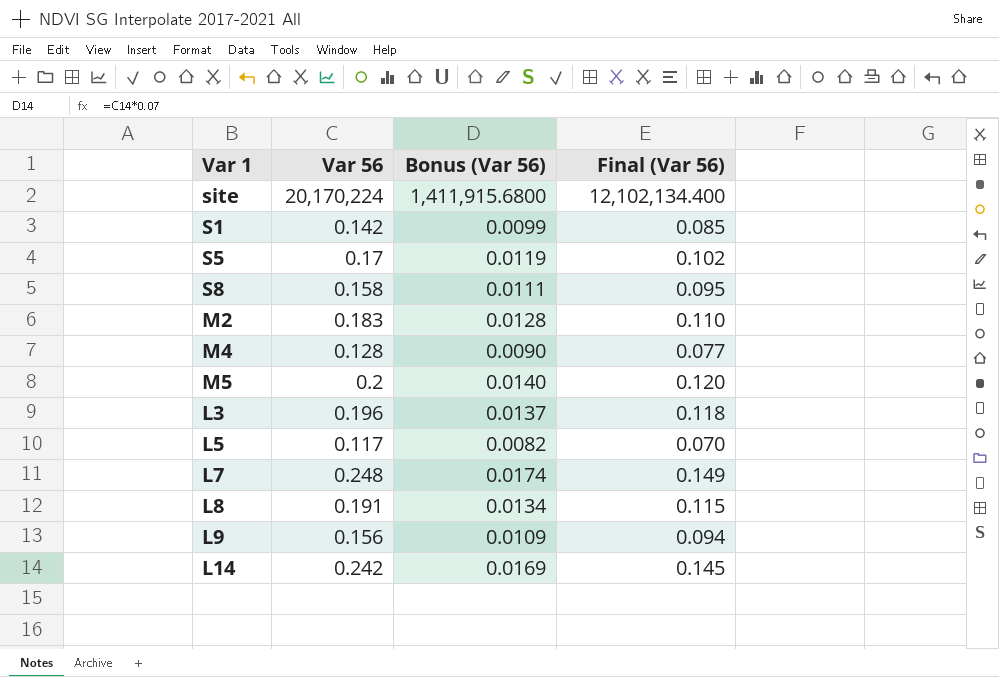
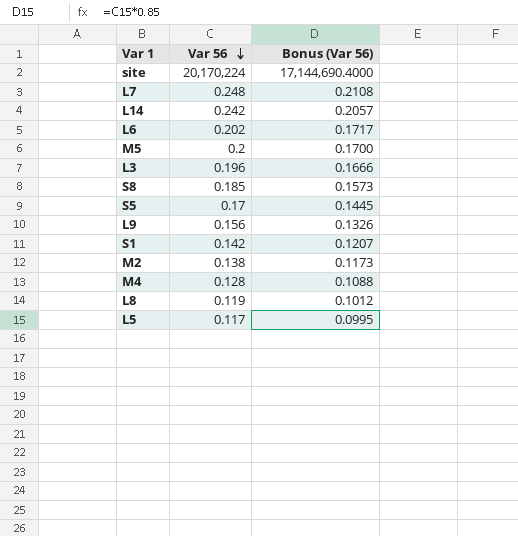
row order: none -> Var 56 descending
column Final (Var 56) | formula: [Var 56] * 0.6 -> none
column Bonus (Var 56) | formula: [Var 56] * 0.07 -> [Var 56] * 0.85
row L6: none -> 0.202 | 0.1717
S8 | Var 56: 0.158 -> 0.185
M2 | Var 56: 0.183 -> 0.138
L8 | Var 56: 0.191 -> 0.119

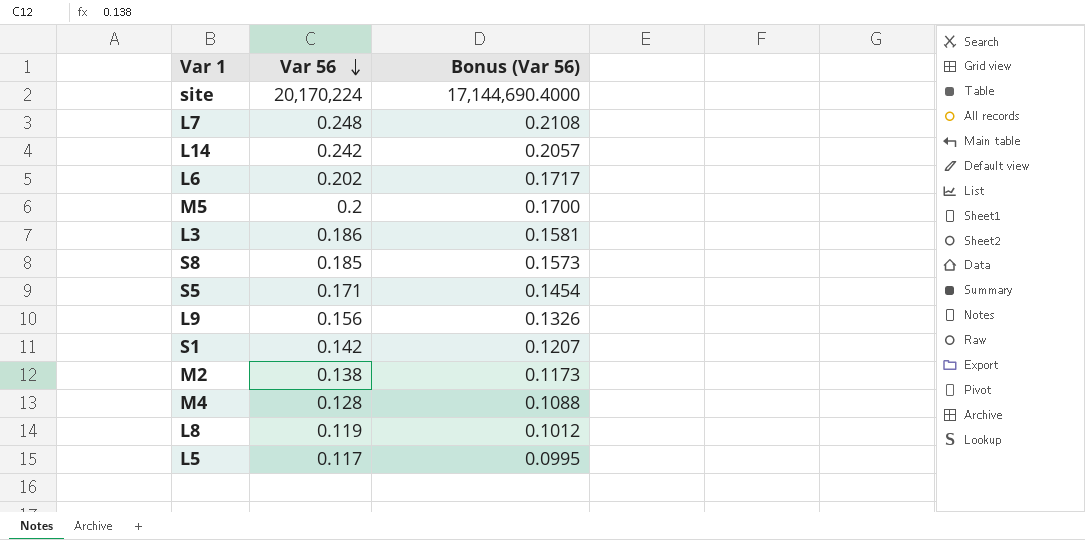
L3 | Var 56: 0.196 -> 0.186
L3 | Bonus (Var 56): 0.1666 -> 0.1581
S5 | Var 56: 0.17 -> 0.171
S5 | Bonus (Var 56): 0.1445 -> 0.1454

